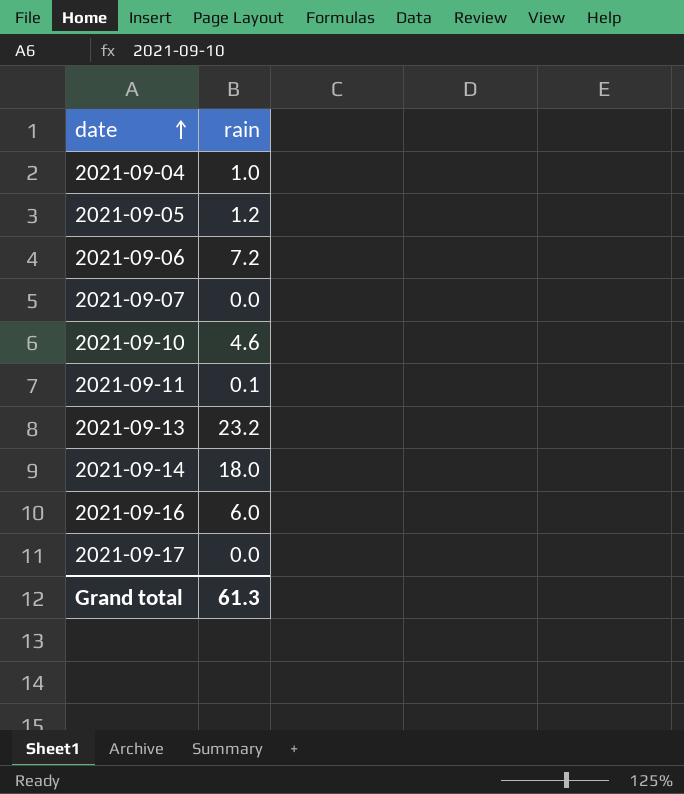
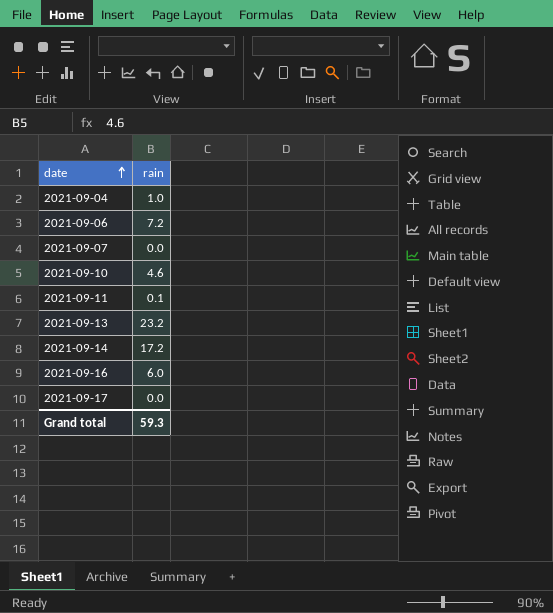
row 2021-09-05: 1.2 -> none
2021-09-14 | rain: 18.0 -> 17.2
Grand total | rain: 61.3 -> 59.3

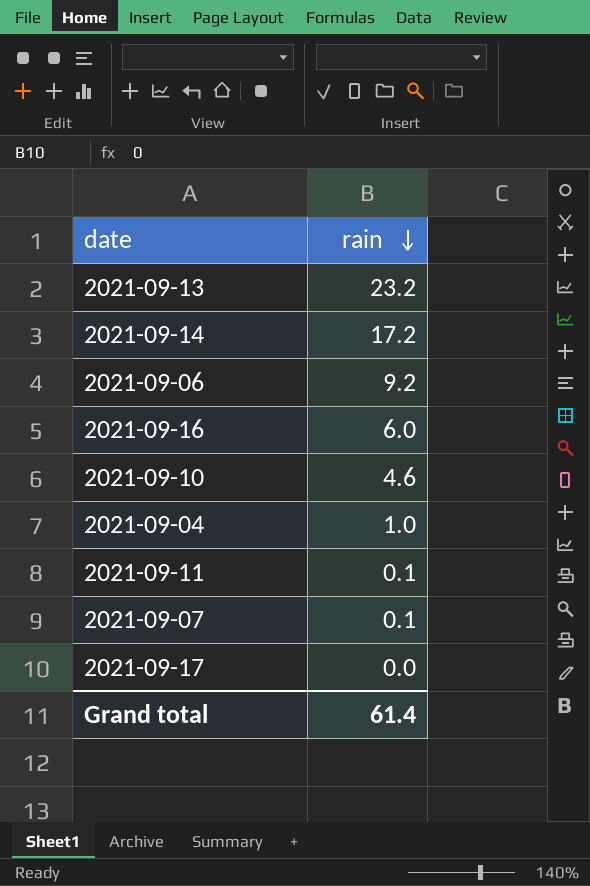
row order: date ascending -> rain descending
2021-09-06 | rain: 7.2 -> 9.2
2021-09-07 | rain: 0.0 -> 0.1
Grand total | rain: 59.3 -> 61.4

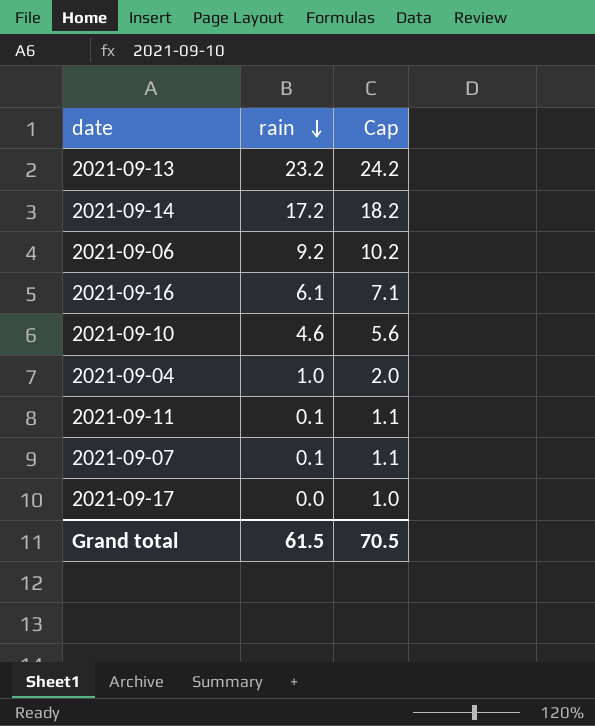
column Cap | formula: none -> [rain] + 1
2021-09-16 | rain: 6.0 -> 6.1
Grand total | rain: 61.4 -> 61.5

